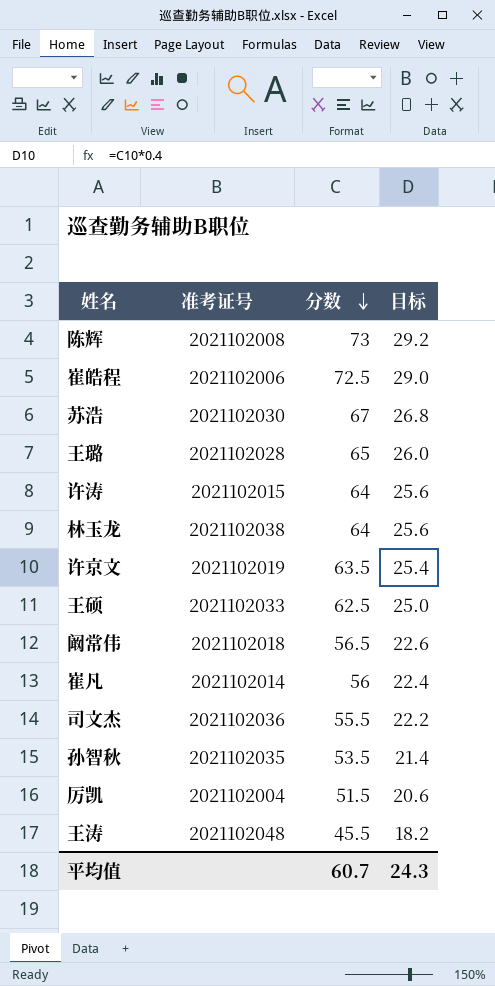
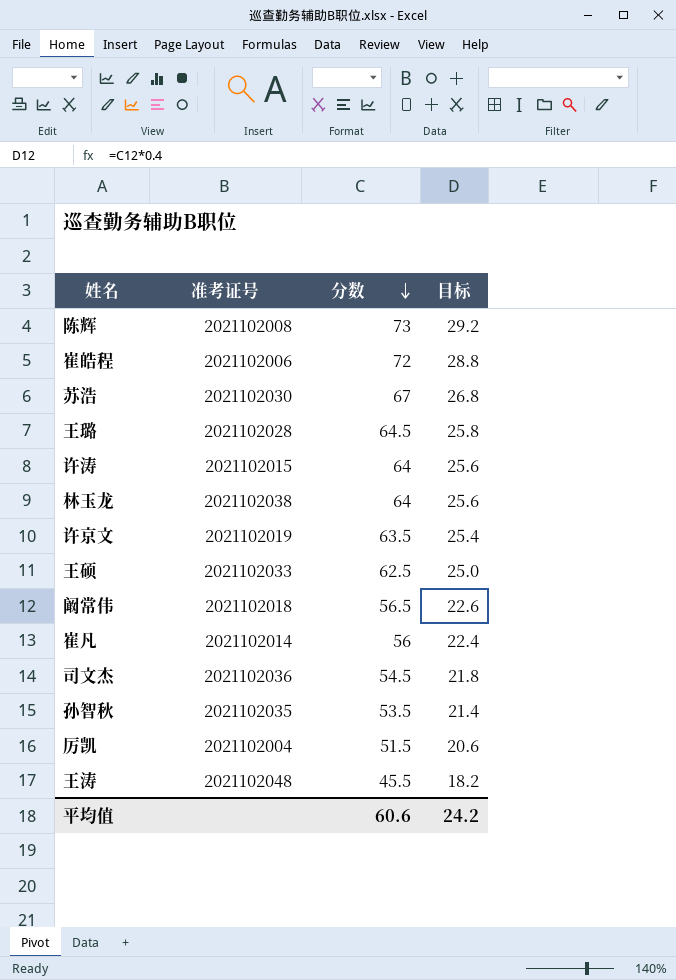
崔皓程 | 分数: 72.5 -> 72
崔皓程 | 目标: 29.0 -> 28.8
王璐 | 分数: 65 -> 64.5
王璐 | 目标: 26.0 -> 25.8
司文杰 | 分数: 55.5 -> 54.5
司文杰 | 目标: 22.2 -> 21.8
平均值 | 分数: 60.7 -> 60.6
平均值 | 目标: 24.3 -> 24.2

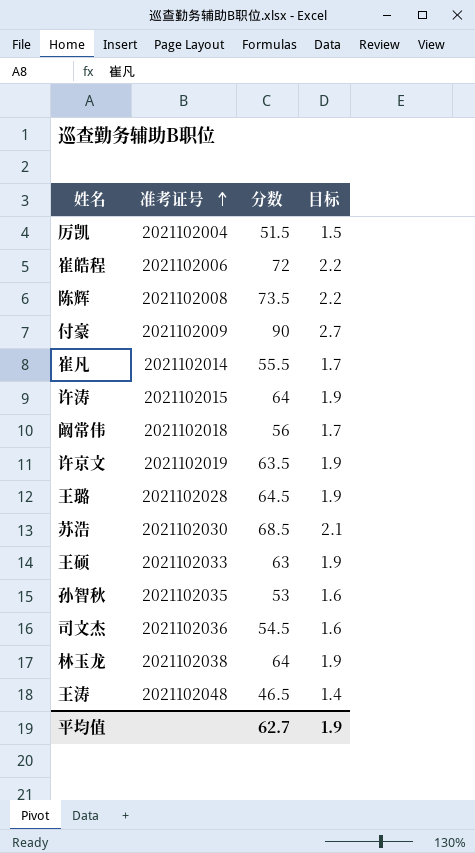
row order: 分数 descending -> 准考证号 ascending
column 目标 | formula: [分数] * 0.4 -> [分数] * 0.03
陈辉 | 分数: 73 -> 73.5
row 付豪: none -> 2021102009 | 90 | 2.7
崔凡 | 分数: 56 -> 55.5
阚常伟 | 分数: 56.5 -> 56
苏浩 | 分数: 67 -> 68.5
王硕 | 分数: 62.5 -> 63
孙智秋 | 分数: 53.5 -> 53
王涛 | 分数: 45.5 -> 46.5
平均值 | 分数: 60.6 -> 62.7
平均值 | 目标: 24.2 -> 1.9

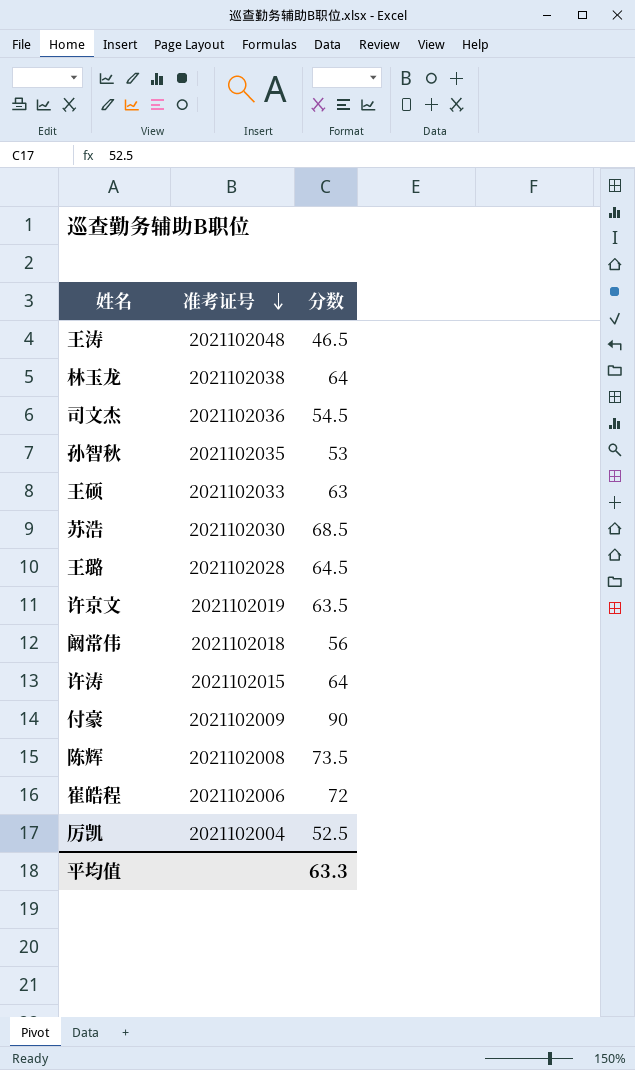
row order: 准考证号 ascending -> 准考证号 descending
column 目标 | formula: [分数] * 0.03 -> none
row 崔凡: 2021102014 | 55.5 | 1.7 -> none
厉凯 | 分数: 51.5 -> 52.5
平均值 | 分数: 62.7 -> 63.3

